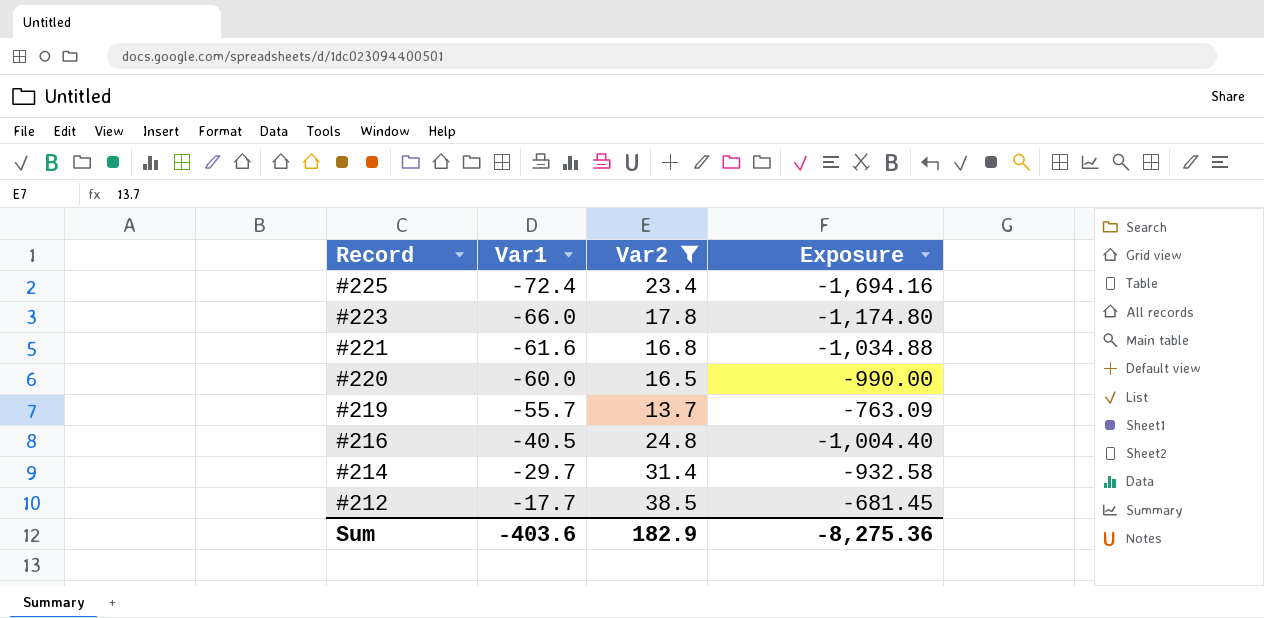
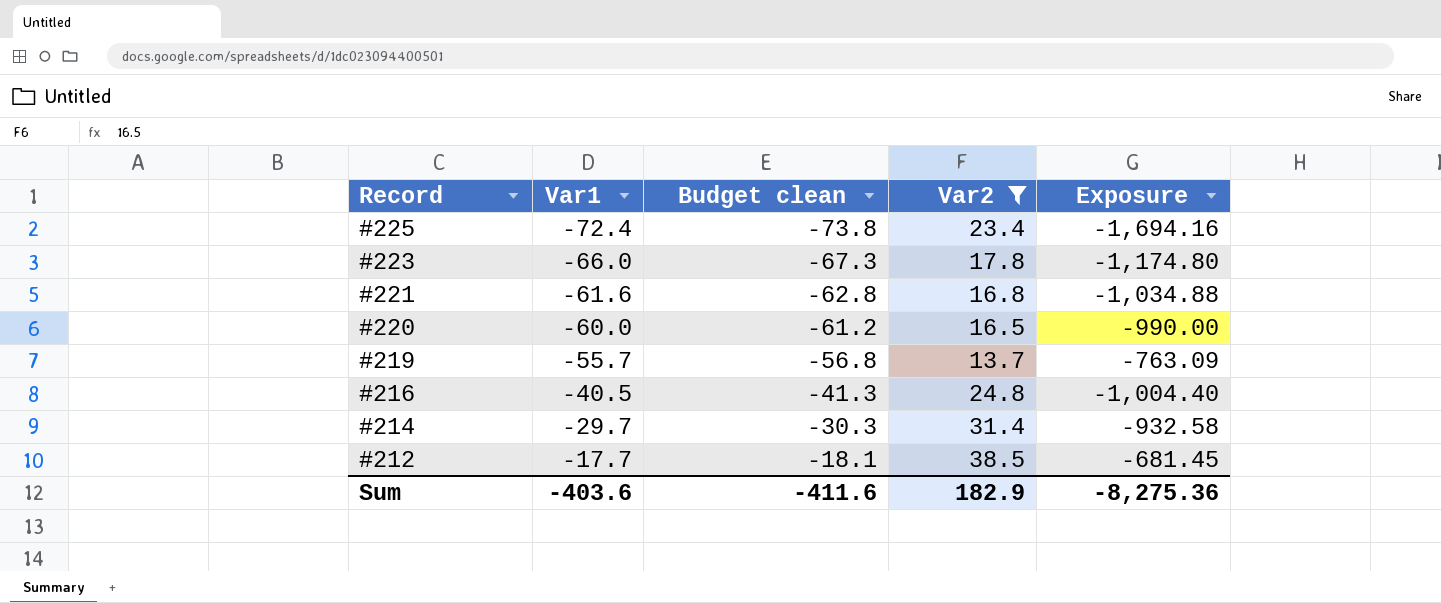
column Budget clean | formula: none -> [Var1] * 1.02

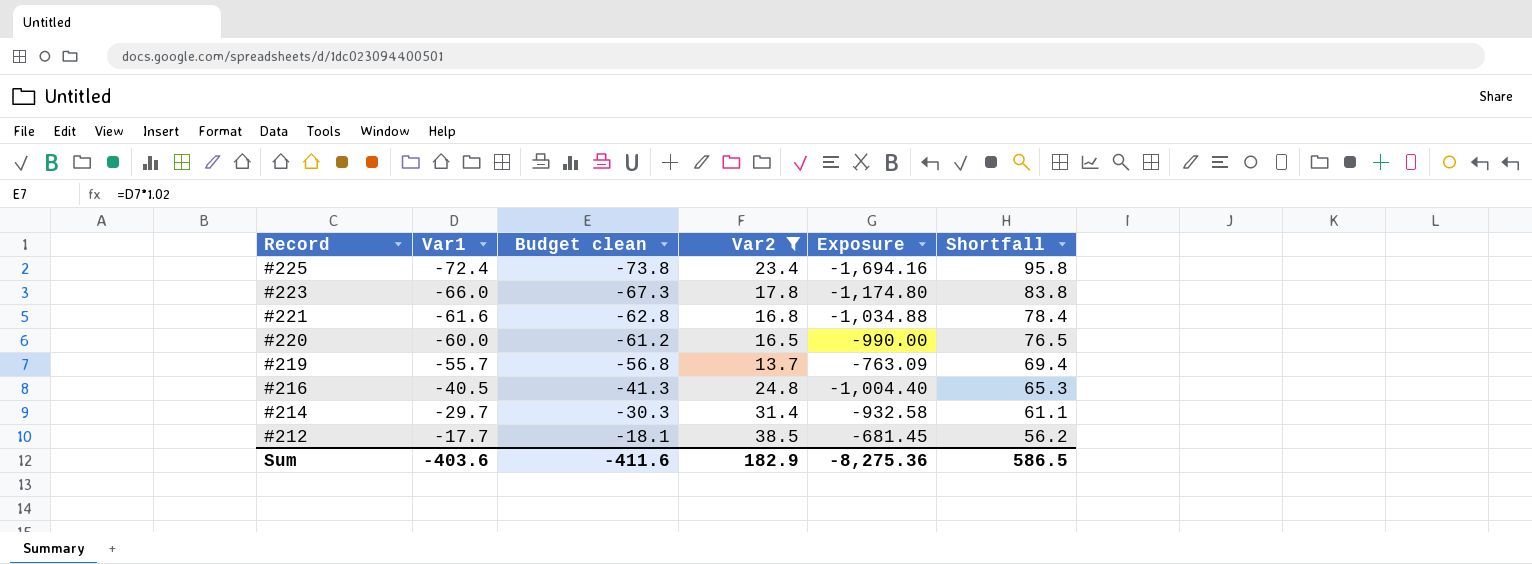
column Shortfall | formula: none -> [Var2] - [Var1]

